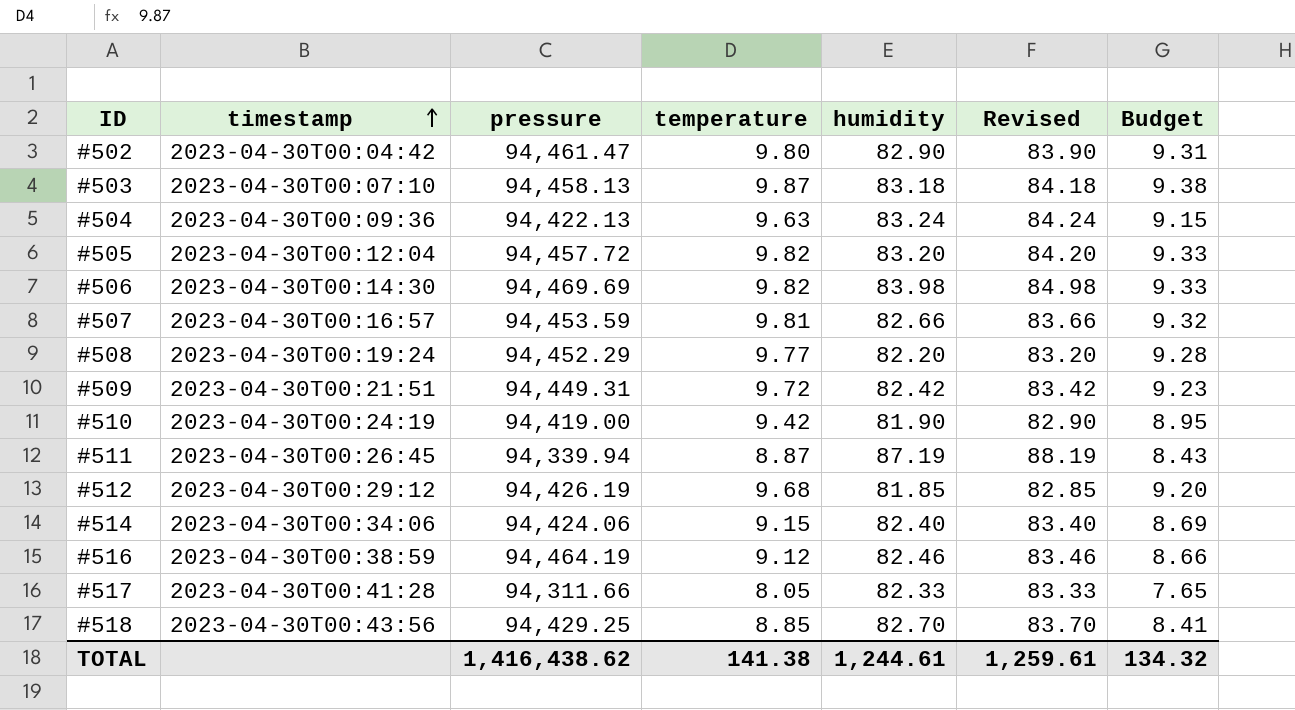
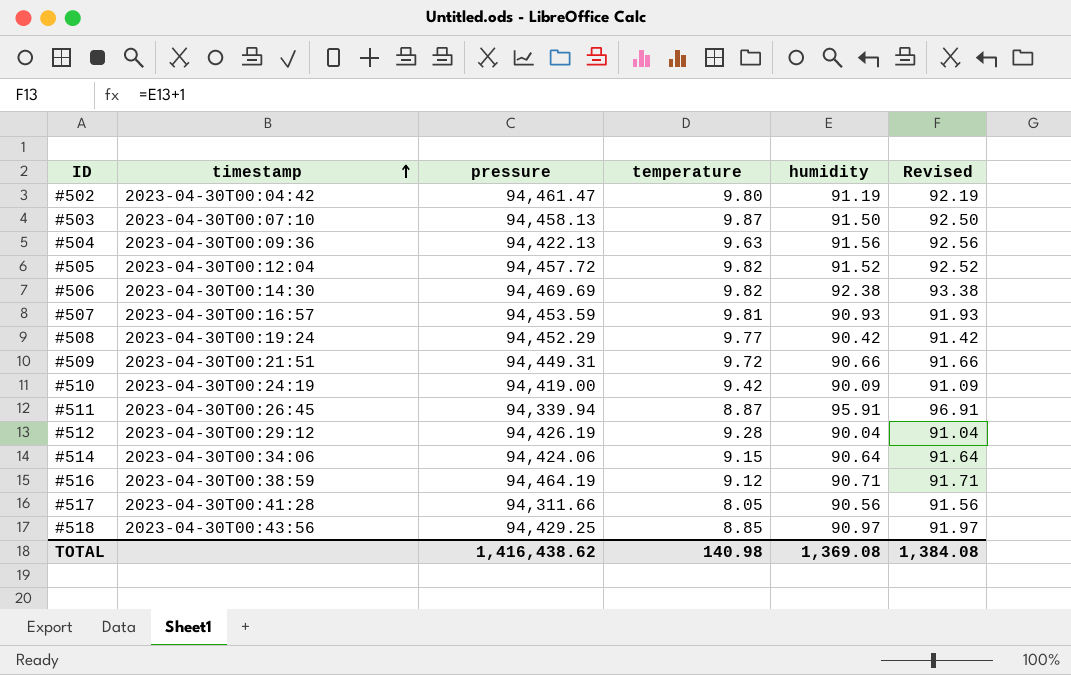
column Budget | formula: [temperature] * 0.95 -> none
#502 | humidity: 82.90 -> 91.19
#502 | Revised: 83.90 -> 92.19
#503 | humidity: 83.18 -> 91.50
#503 | Revised: 84.18 -> 92.50
#504 | humidity: 83.24 -> 91.56
#504 | Revised: 84.24 -> 92.56
#505 | humidity: 83.20 -> 91.52
#505 | Revised: 84.20 -> 92.52
#506 | humidity: 83.98 -> 92.38
#506 | Revised: 84.98 -> 93.38
#507 | humidity: 82.66 -> 90.93
#507 | Revised: 83.66 -> 91.93
#508 | humidity: 82.20 -> 90.42
#508 | Revised: 83.20 -> 91.42
#509 | humidity: 82.42 -> 90.66
#509 | Revised: 83.42 -> 91.66
#510 | humidity: 81.90 -> 90.09
#510 | Revised: 82.90 -> 91.09
#511 | humidity: 87.19 -> 95.91
#511 | Revised: 88.19 -> 96.91
#512 | temperature: 9.68 -> 9.28
#512 | humidity: 81.85 -> 90.04
#512 | Revised: 82.85 -> 91.04
#514 | humidity: 82.40 -> 90.64
#514 | Revised: 83.40 -> 91.64
#516 | humidity: 82.46 -> 90.71
#516 | Revised: 83.46 -> 91.71
#517 | humidity: 82.33 -> 90.56
#517 | Revised: 83.33 -> 91.56
#518 | humidity: 82.70 -> 90.97
#518 | Revised: 83.70 -> 91.97
TOTAL | temperature: 141.38 -> 140.98
TOTAL | humidity: 1,244.61 -> 1,369.08
TOTAL | Revised: 1,259.61 -> 1,384.08

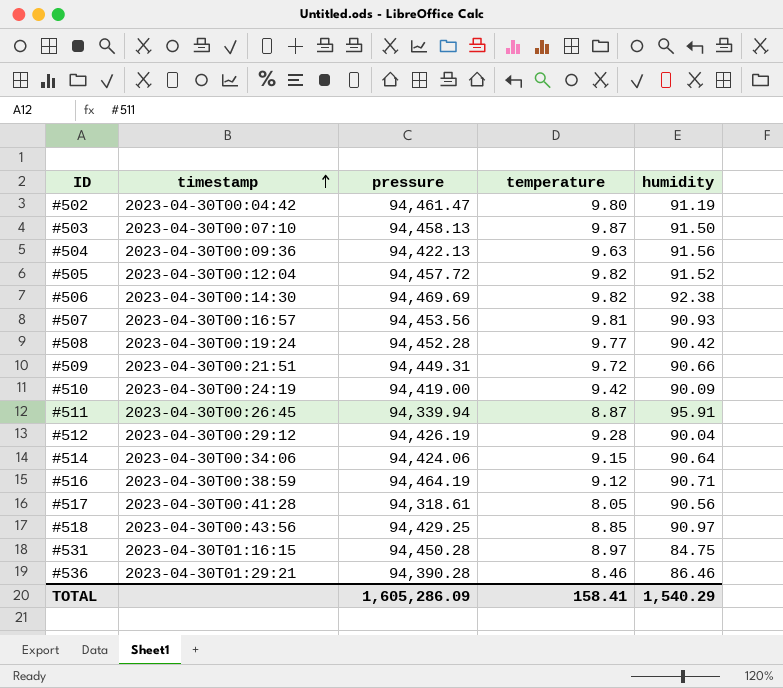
column Revised | formula: [humidity] + 1 -> none
#507 | pressure: 94,453.59 -> 94,453.56
#508 | pressure: 94,452.29 -> 94,452.28
#517 | pressure: 94,311.66 -> 94,318.61
row #531: none -> 2023-04-30T01:16:15 | 94,450.28 | 8.97 | 84.75
row #536: none -> 2023-04-30T01:29:21 | 94,390.28 | 8.46 | 86.46
TOTAL | pressure: 1,416,438.62 -> 1,605,286.09
TOTAL | temperature: 140.98 -> 158.41
TOTAL | humidity: 1,369.08 -> 1,540.29

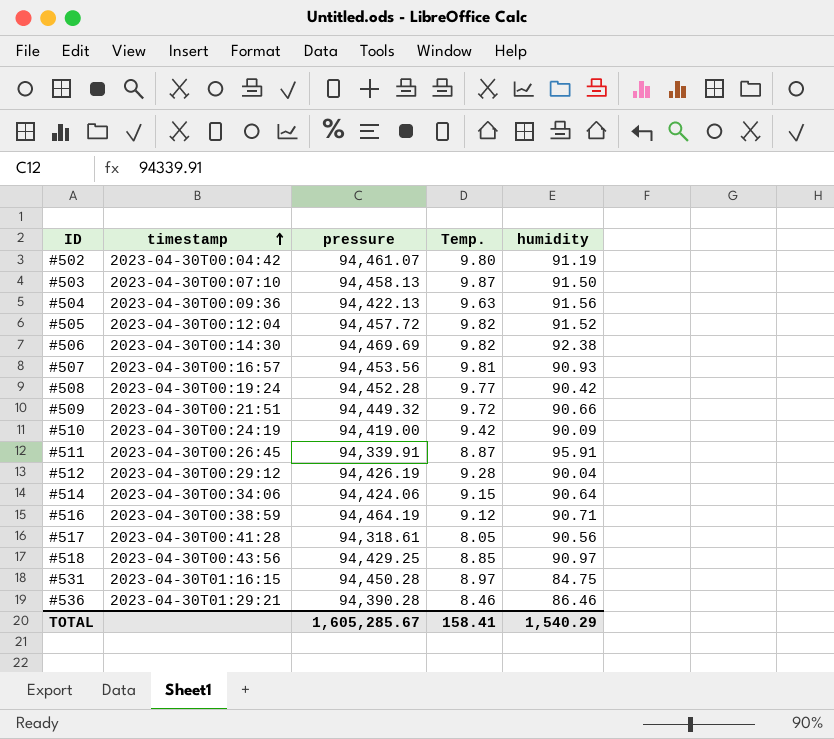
column name: temperature -> Temp.
#502 | pressure: 94,461.47 -> 94,461.07
#509 | pressure: 94,449.31 -> 94,449.32
#511 | pressure: 94,339.94 -> 94,339.91
TOTAL | pressure: 1,605,286.09 -> 1,605,285.67

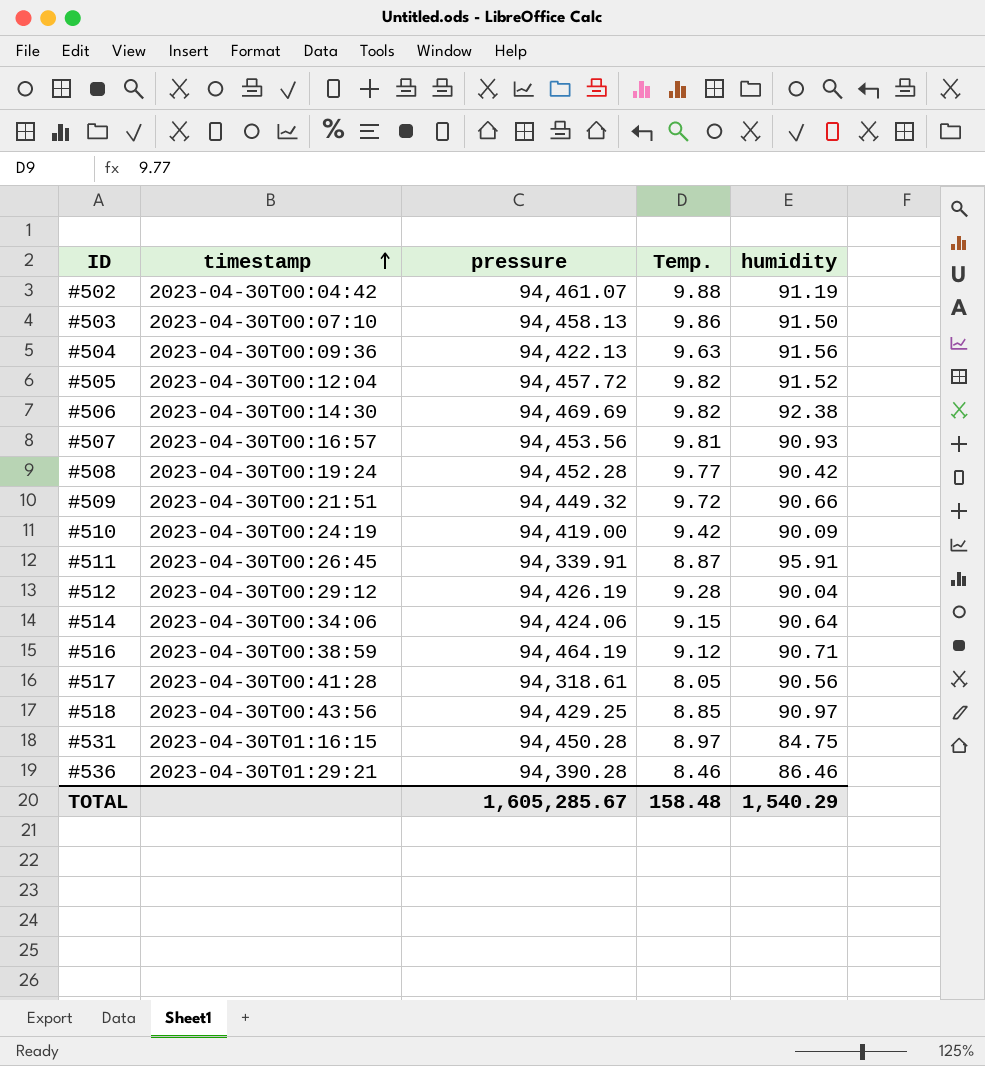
#502 | Temp.: 9.80 -> 9.88
#503 | Temp.: 9.87 -> 9.86
TOTAL | Temp.: 158.41 -> 158.48

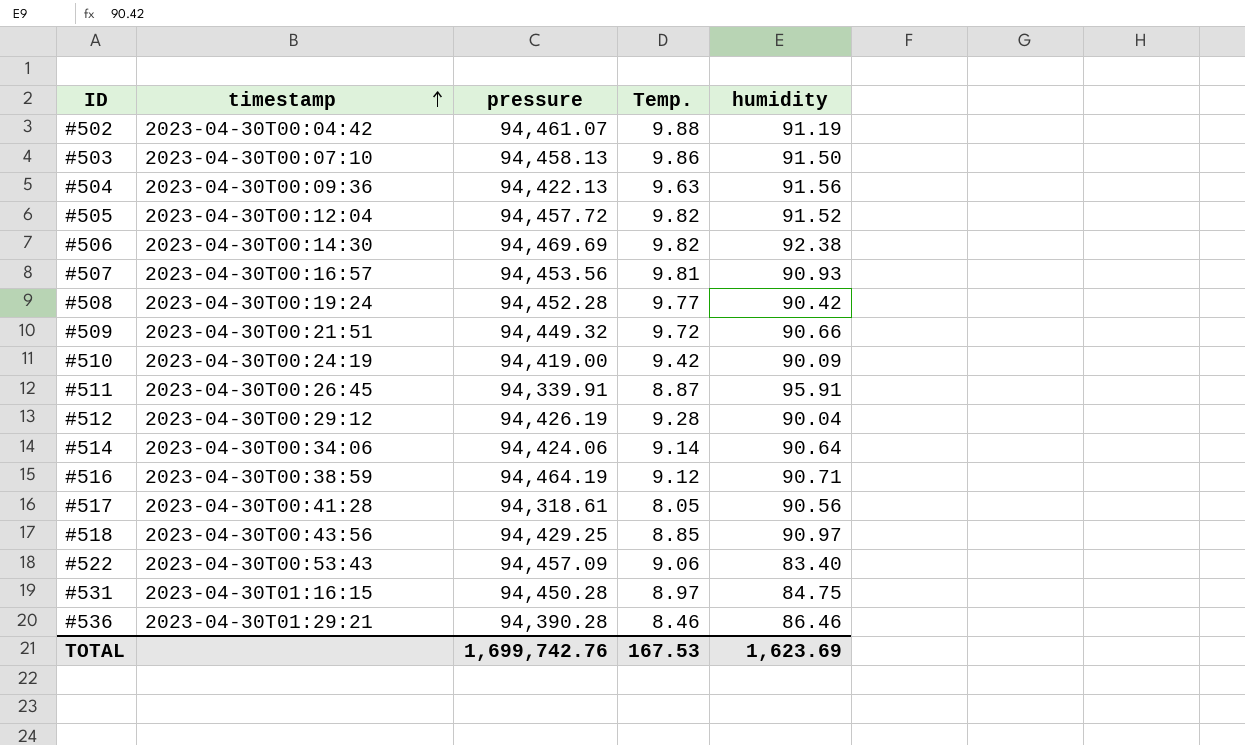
#514 | Temp.: 9.15 -> 9.14
row #522: none -> 2023-04-30T00:53:43 | 94,457.09 | 9.06 | 83.40
TOTAL | pressure: 1,605,285.67 -> 1,699,742.76
TOTAL | Temp.: 158.48 -> 167.53
TOTAL | humidity: 1,540.29 -> 1,623.69

